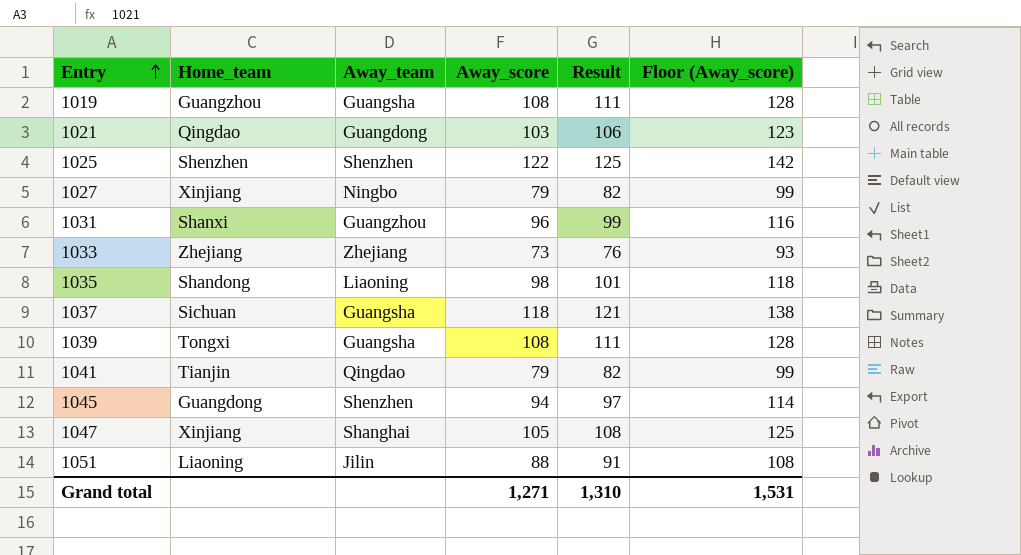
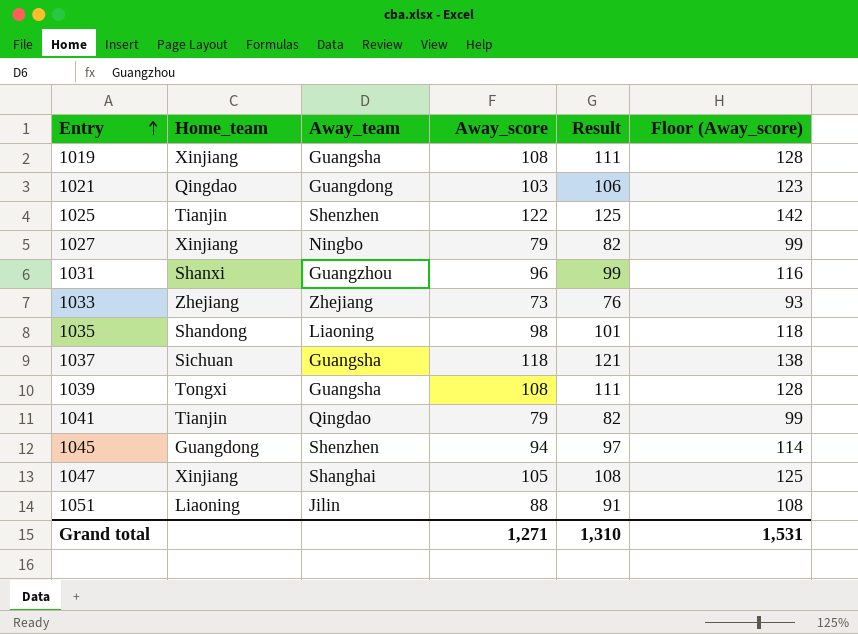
1019 | Home_team: Guangzhou -> Xinjiang
1025 | Home_team: Shenzhen -> Tianjin

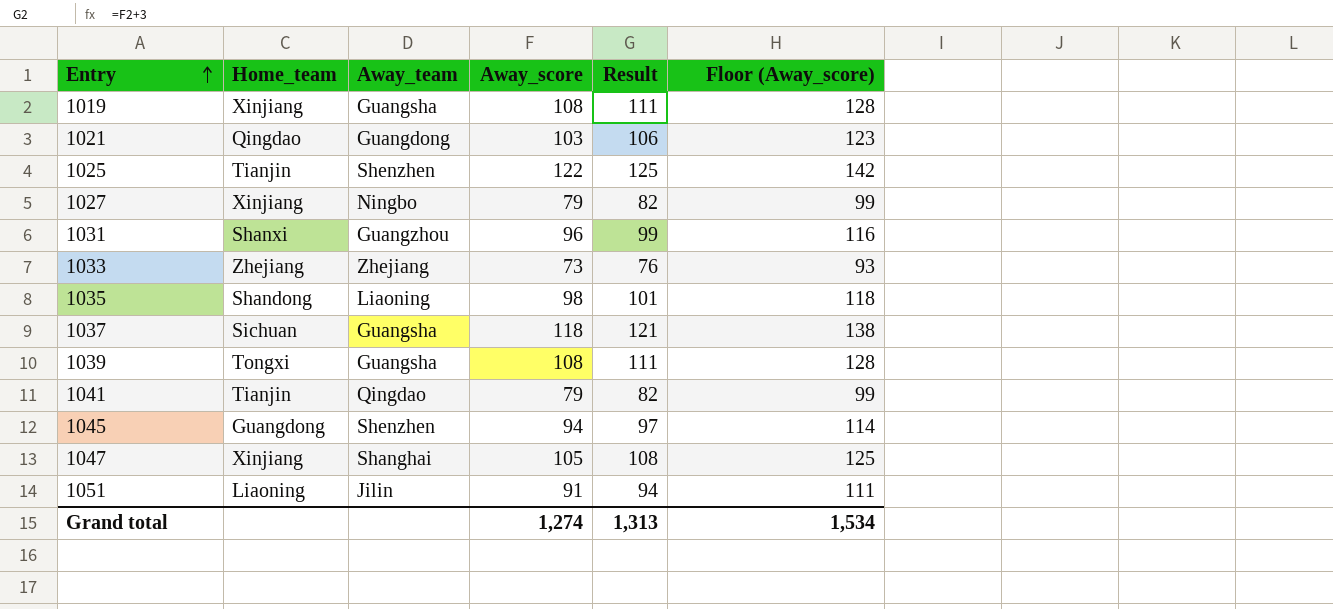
1051 | Away_score: 88 -> 91
1051 | Result: 91 -> 94
1051 | Floor (Away_score): 108 -> 111
Grand total | Away_score: 1,271 -> 1,274
Grand total | Result: 1,310 -> 1,313
Grand total | Floor (Away_score): 1,531 -> 1,534

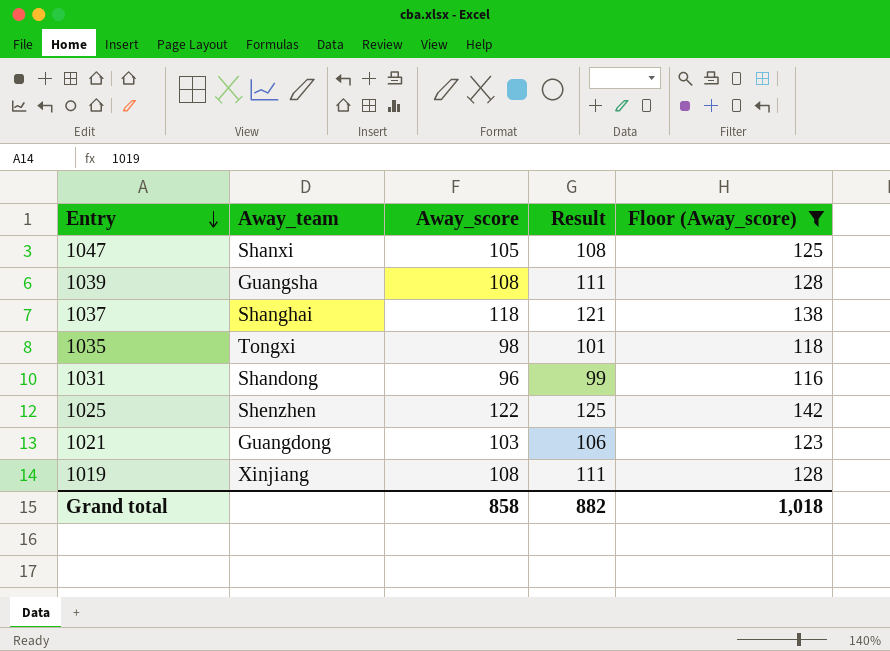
filter: none -> Floor (Away_score) >= 116
row order: Entry ascending -> Entry descending
column Home_team | position: 2 -> none
1047 | Away_team: Shanghai -> Shanxi
1037 | Away_team: Guangsha -> Shanghai
1035 | Away_team: Liaoning -> Tongxi
1031 | Away_team: Guangzhou -> Shandong
1019 | Away_team: Guangsha -> Xinjiang
Grand total | Away_score: 1,274 -> 858
Grand total | Result: 1,313 -> 882
Grand total | Floor (Away_score): 1,534 -> 1,018

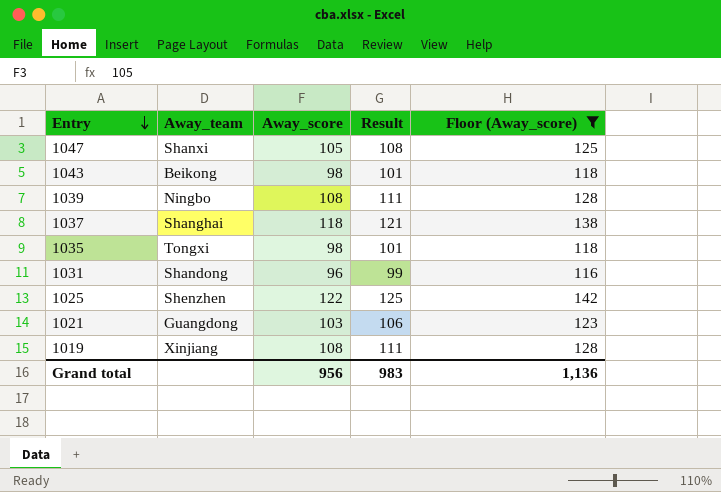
row 1043: none -> Beikong | 98 | 101 | 118
1039 | Away_team: Guangsha -> Ningbo
Grand total | Away_score: 858 -> 956
Grand total | Result: 882 -> 983
Grand total | Floor (Away_score): 1,018 -> 1,136

